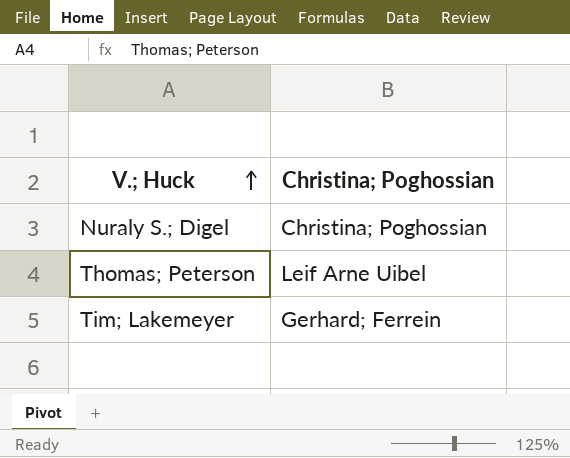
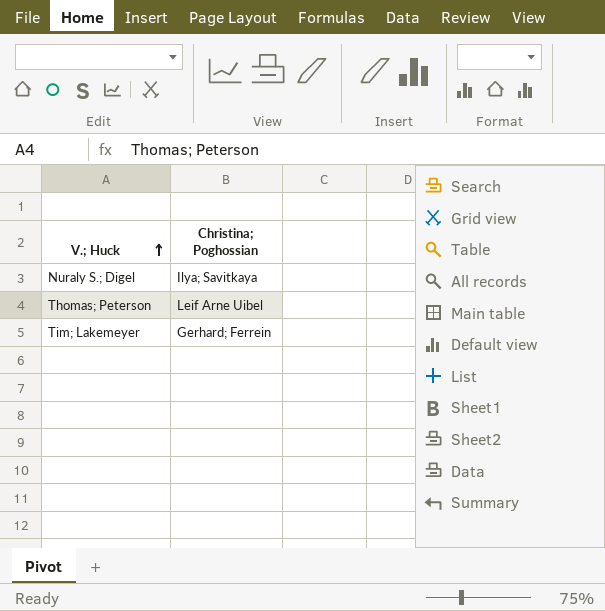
Nuraly S.; Digel | Christina; Poghossian: Christina; Poghossian -> Ilya; Savitkaya

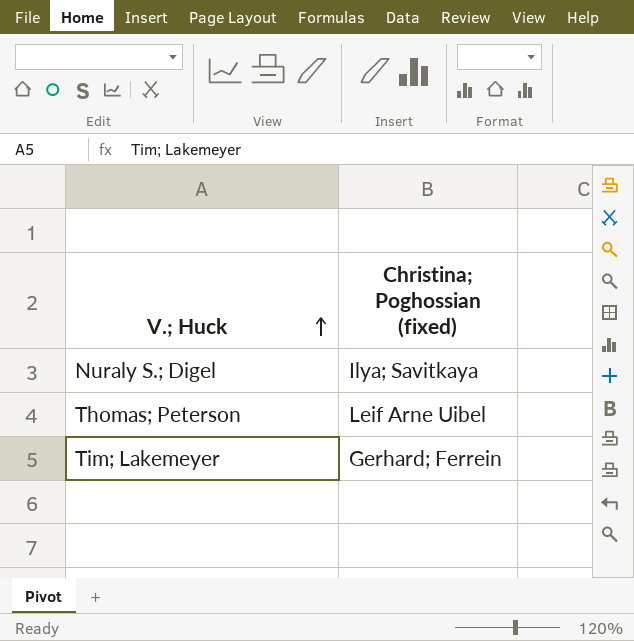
column name: Christina; Poghossian -> Christina; Poghossian (fixed)

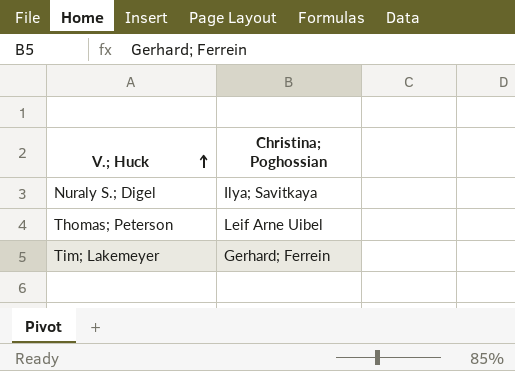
column name: Christina; Poghossian (fixed) -> Christina; Poghossian

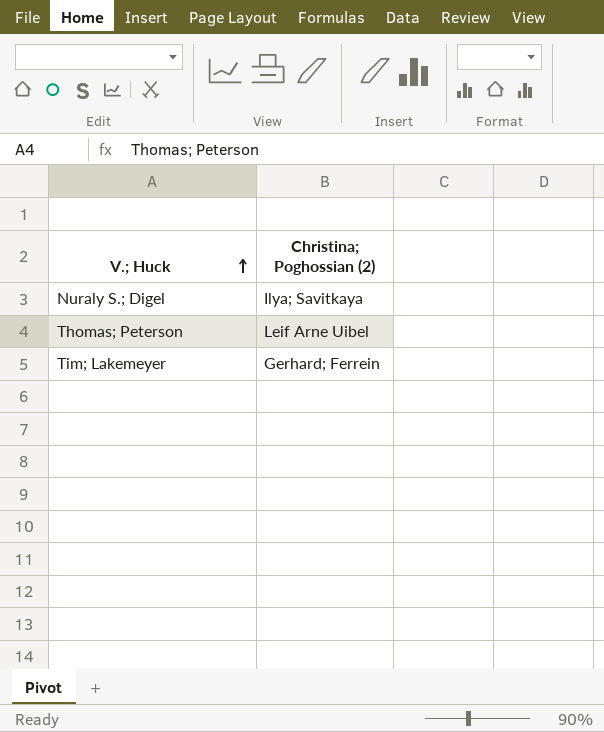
column name: Christina; Poghossian -> Christina; Poghossian (2)

